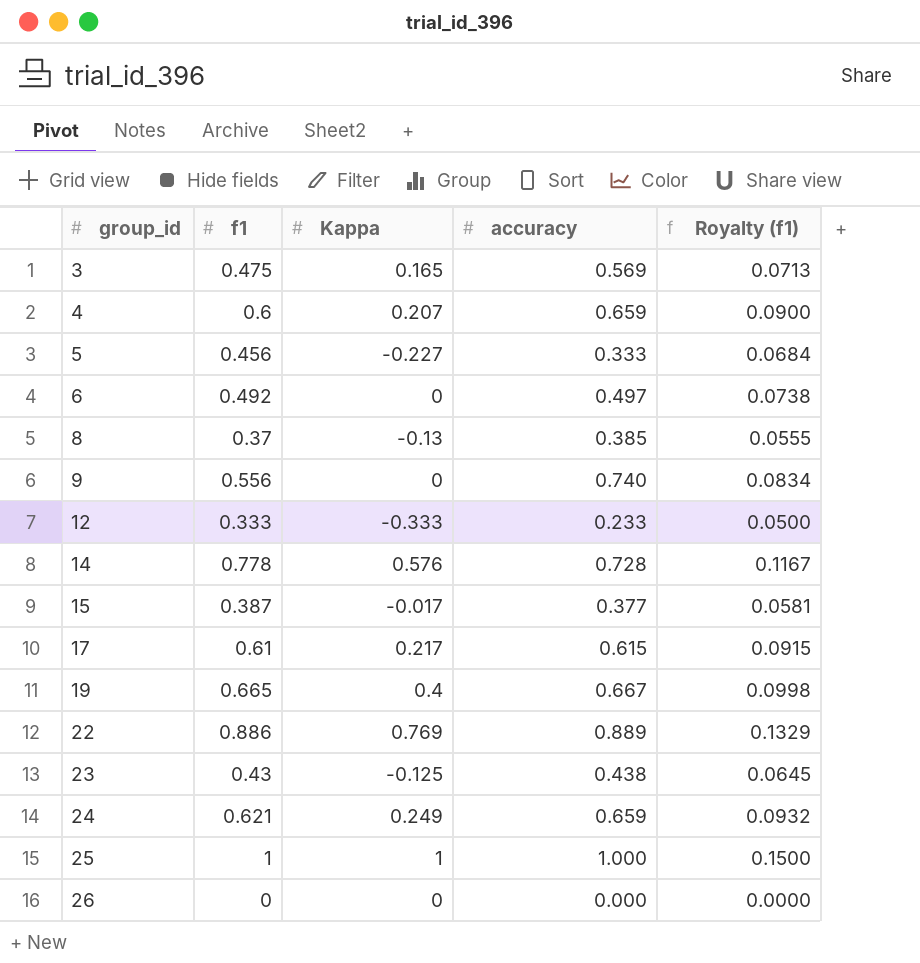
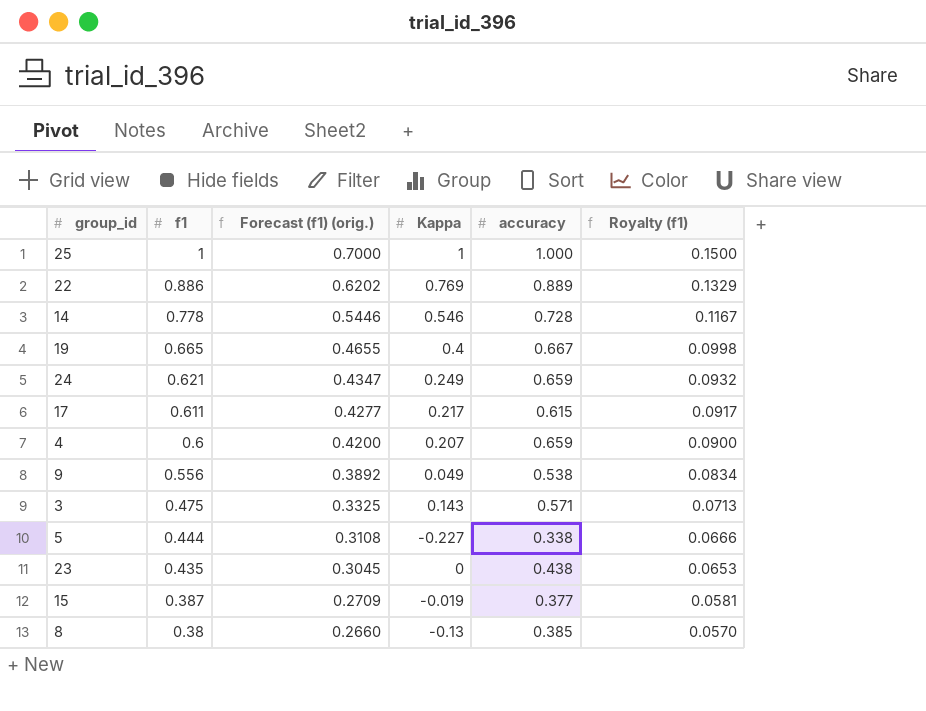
row order: group_id ascending -> f1 descending
column Forecast (f1) (orig.) | formula: none -> [f1] * 0.7
row 6: 0.492 | 0 | 0.497 | 0.0738 -> none
row 12: 0.333 | -0.333 | 0.233 | 0.0500 -> none
row 26: 0 | 0 | 0.000 | 0.0000 -> none
14 | Kappa: 0.576 -> 0.546
17 | f1: 0.61 -> 0.611
17 | Royalty (f1): 0.0915 -> 0.0917
9 | Kappa: 0 -> 0.049
9 | accuracy: 0.740 -> 0.538
3 | Kappa: 0.165 -> 0.143
3 | accuracy: 0.569 -> 0.571
5 | f1: 0.456 -> 0.444
5 | accuracy: 0.333 -> 0.338
5 | Royalty (f1): 0.0684 -> 0.0666
23 | f1: 0.43 -> 0.435
23 | Kappa: -0.125 -> 0
23 | Royalty (f1): 0.0645 -> 0.0653
15 | Kappa: -0.017 -> -0.019
8 | f1: 0.37 -> 0.38
8 | Royalty (f1): 0.0555 -> 0.0570

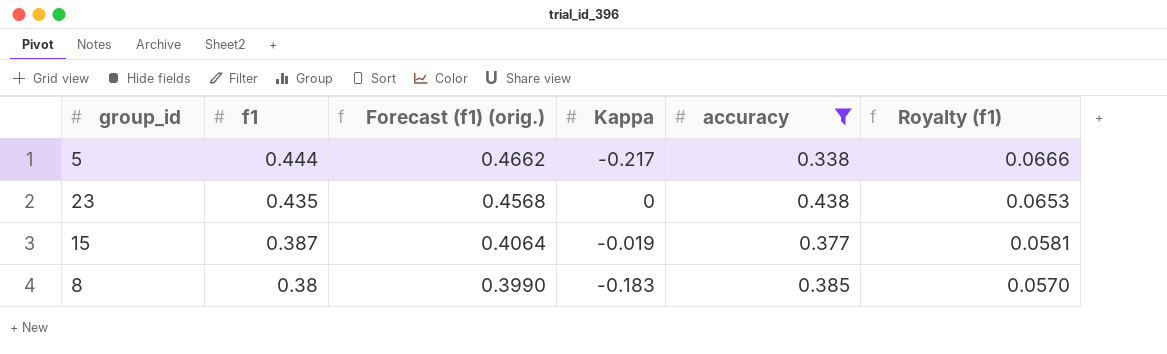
filter: none -> accuracy <= 0.438
column Forecast (f1) (orig.) | formula: [f1] * 0.7 -> [f1] * 1.05
5 | Kappa: -0.227 -> -0.217
8 | Kappa: -0.13 -> -0.183

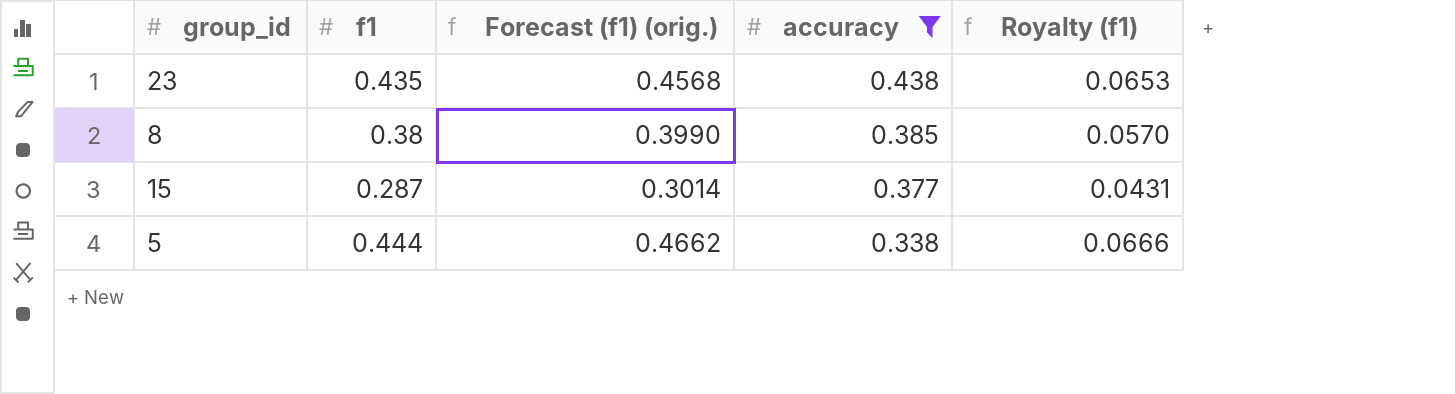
row order: f1 descending -> accuracy descending
column Kappa | position: 4 -> none
15 | f1: 0.387 -> 0.287
15 | Forecast (f1) (orig.): 0.4064 -> 0.3014
15 | Royalty (f1): 0.0581 -> 0.0431

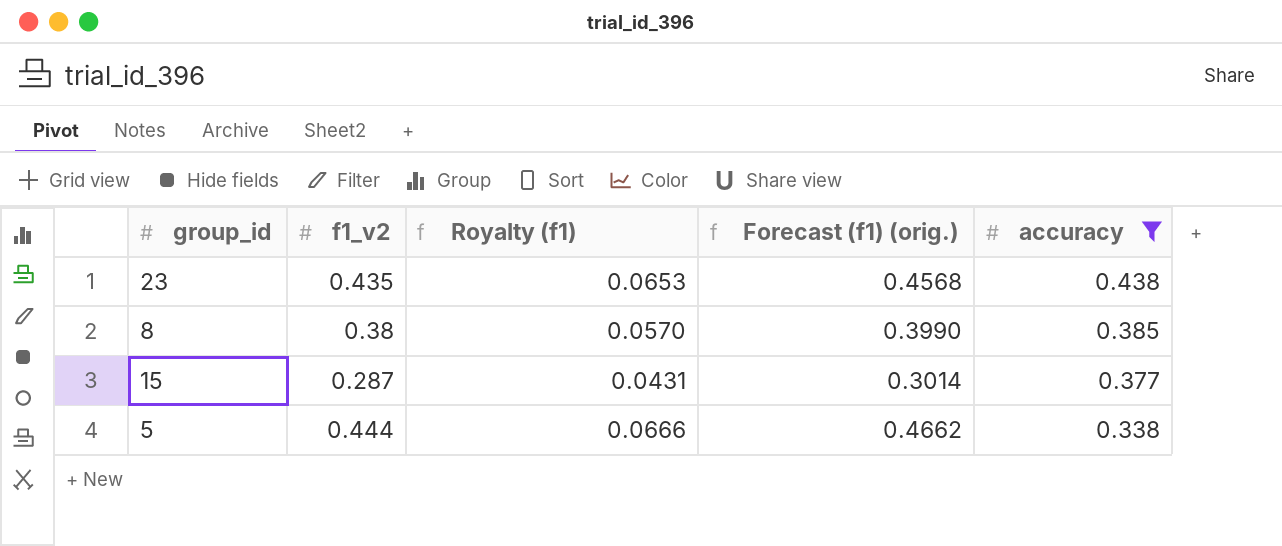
column name: f1 -> f1_v2
column Royalty (f1) | position: 5 -> 3

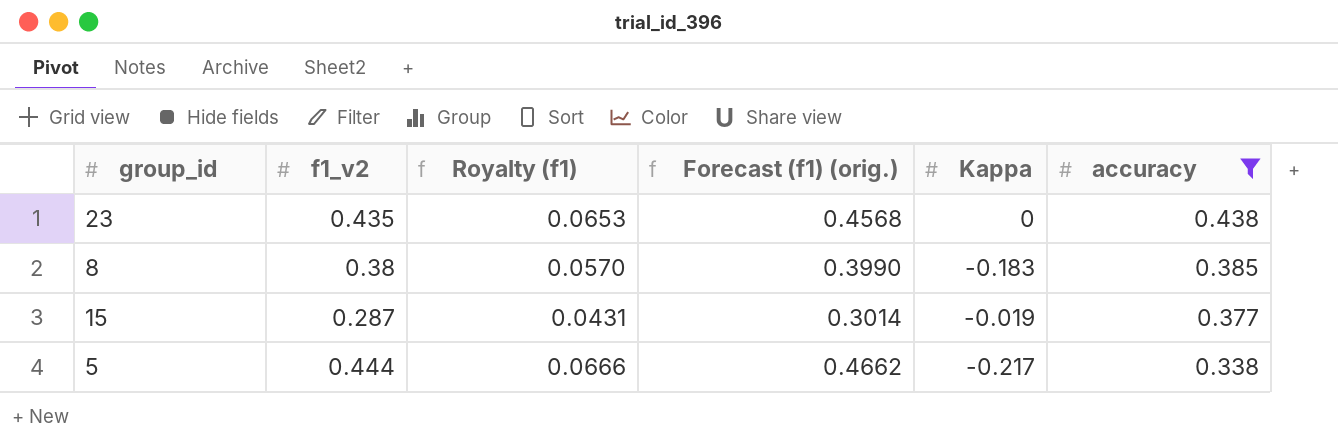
column Kappa | position: none -> 5

